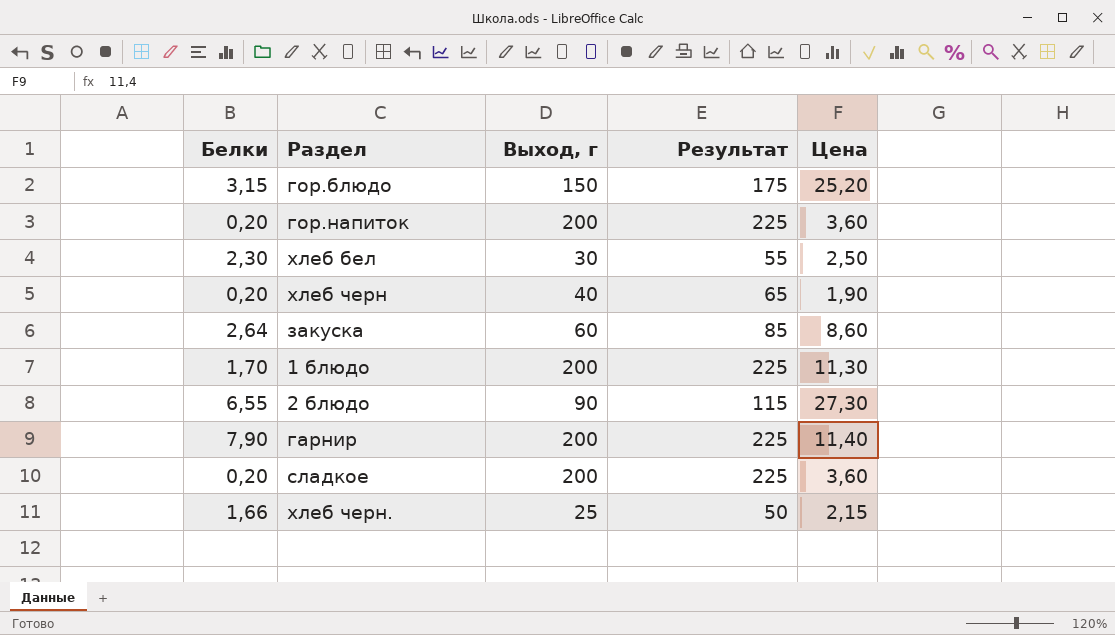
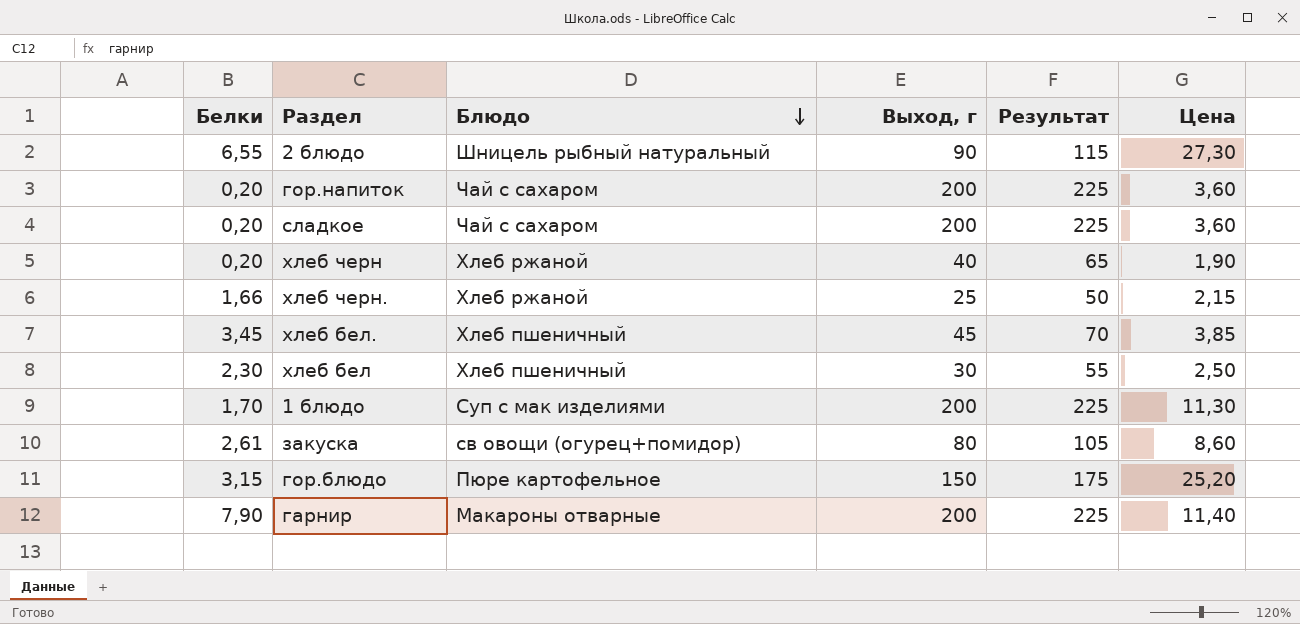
row order: none -> Блюдо descending
column Блюдо | position: none -> 3
row хлеб бел.: none -> 3,45 | Хлеб пшеничный | 45 | 70 | 3,85
закуска | Белки: 2,64 -> 2,61
закуска | Выход, г: 60 -> 80
закуска | Результат: 85 -> 105

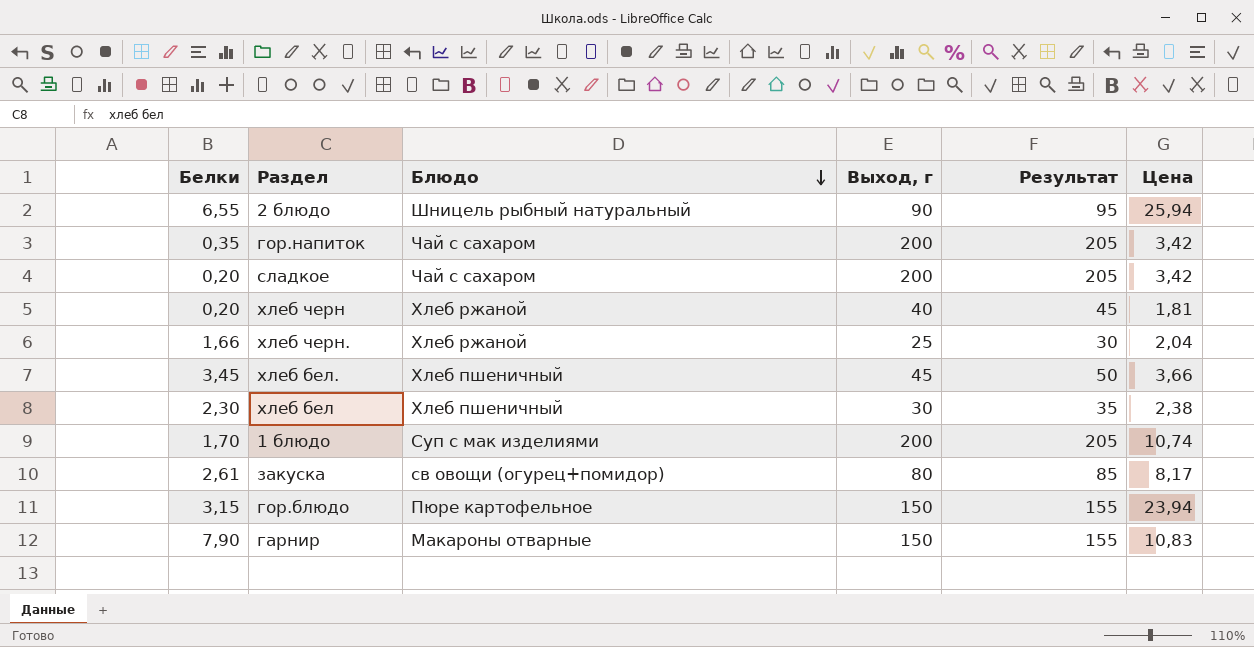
column Результат | formula: [Выход, г] + 25 -> [Выход, г] + 5
2 блюдо | Цена: 27,30 -> 25,94
гор.напиток | Белки: 0,20 -> 0,35
гор.напиток | Цена: 3,60 -> 3,42
сладкое | Цена: 3,60 -> 3,42
хлеб черн | Цена: 1,90 -> 1,81
хлеб черн. | Цена: 2,15 -> 2,04
хлеб бел. | Цена: 3,85 -> 3,66
хлеб бел | Цена: 2,50 -> 2,38
1 блюдо | Цена: 11,30 -> 10,74
закуска | Цена: 8,60 -> 8,17
гор.блюдо | Цена: 25,20 -> 23,94
гарнир | Выход, г: 200 -> 150
гарнир | Цена: 11,40 -> 10,83

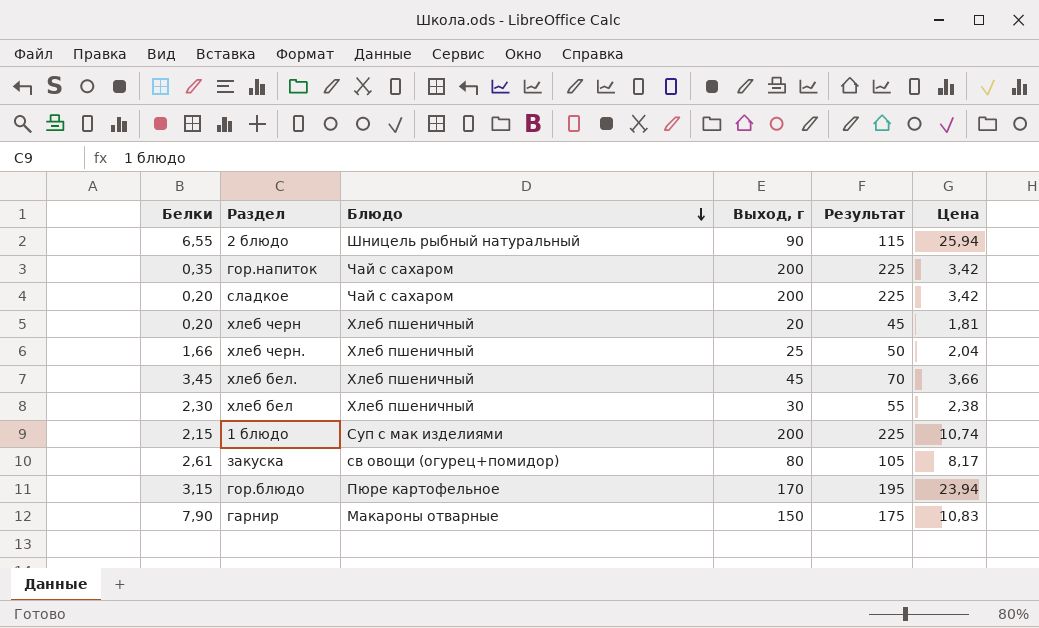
column Результат | formula: [Выход, г] + 5 -> [Выход, г] + 25
хлеб черн | Блюдо: Хлеб ржаной -> Хлеб пшеничный
хлеб черн | Выход, г: 40 -> 20
хлеб черн. | Блюдо: Хлеб ржаной -> Хлеб пшеничный
1 блюдо | Белки: 1,70 -> 2,15
гор.блюдо | Выход, г: 150 -> 170

